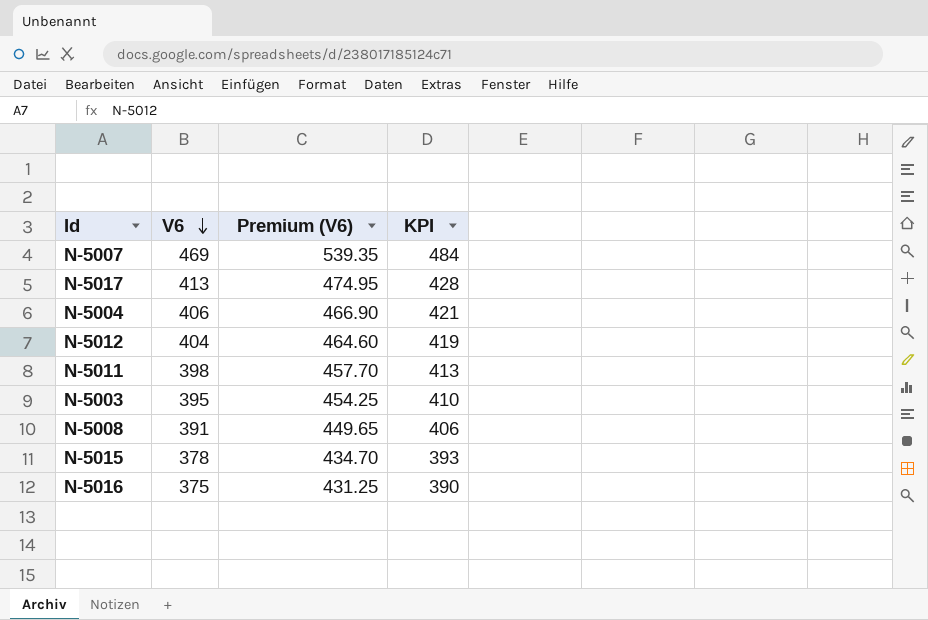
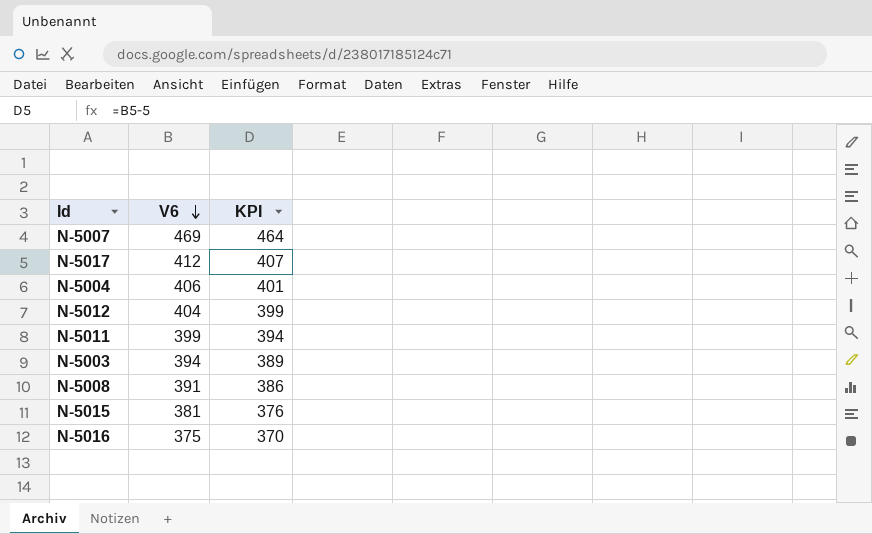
column Premium (V6) | formula: [V6] * 1.15 -> none
column KPI | formula: [V6] + 15 -> [V6] - 5
N-5017 | V6: 413 -> 412
N-5011 | V6: 398 -> 399
N-5003 | V6: 395 -> 394
N-5015 | V6: 378 -> 381

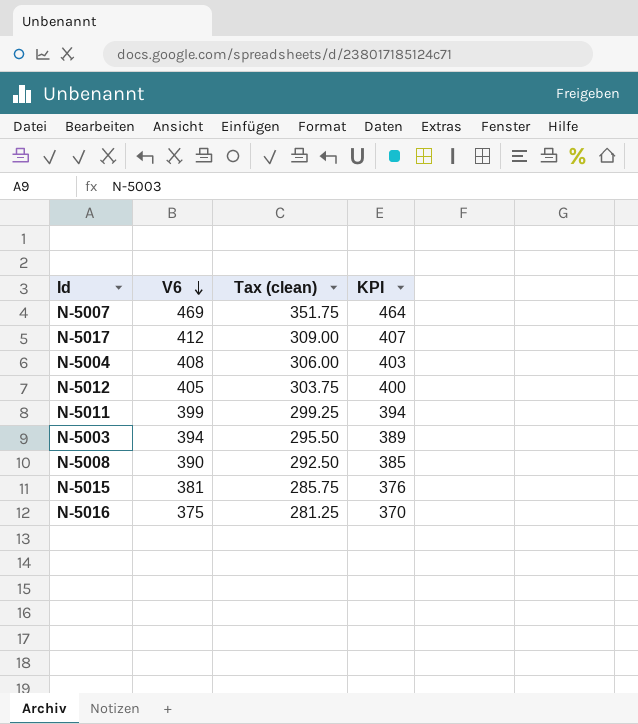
column Tax (clean) | formula: none -> [V6] * 0.75
N-5004 | V6: 406 -> 408
N-5004 | KPI: 401 -> 403
N-5012 | V6: 404 -> 405
N-5012 | KPI: 399 -> 400
N-5008 | V6: 391 -> 390
N-5008 | KPI: 386 -> 385

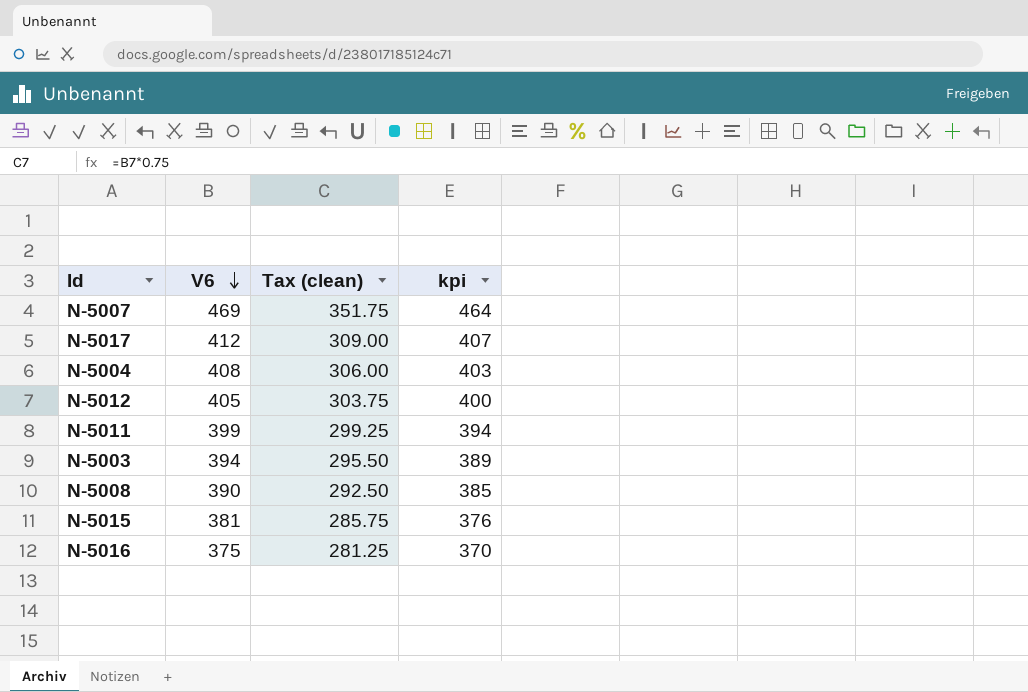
column name: KPI -> kpi

